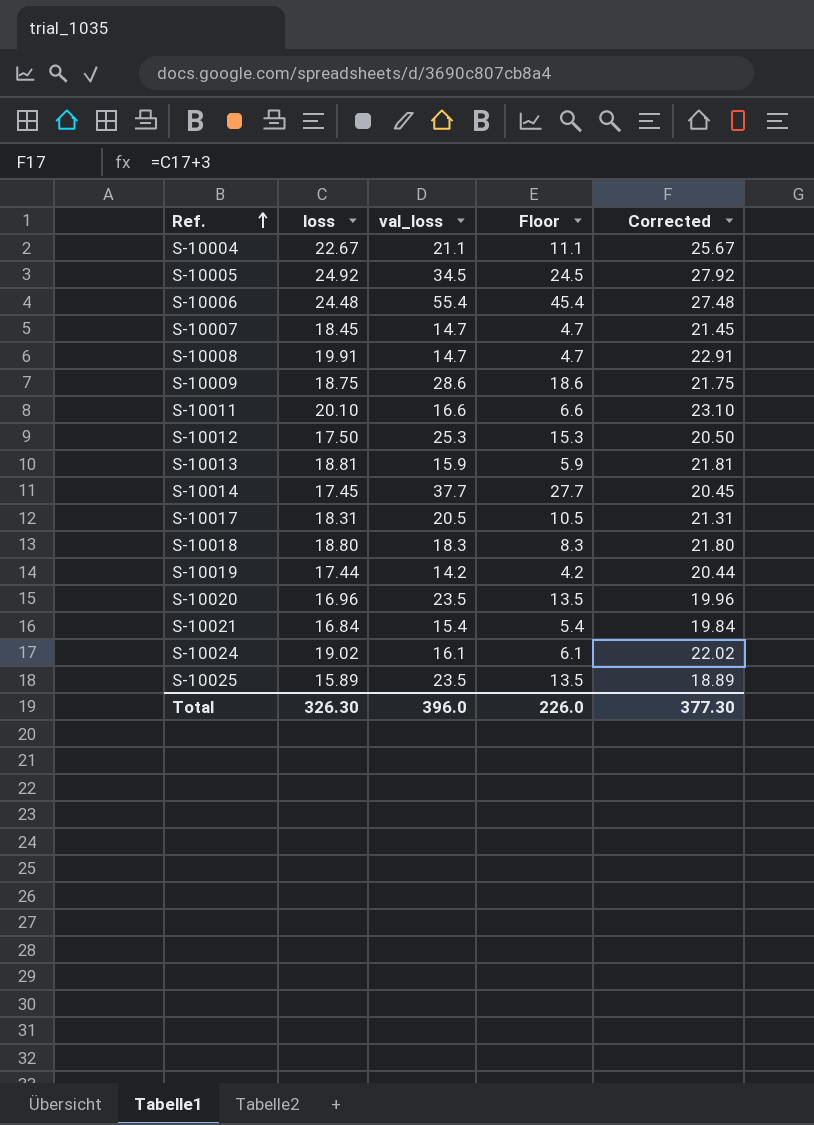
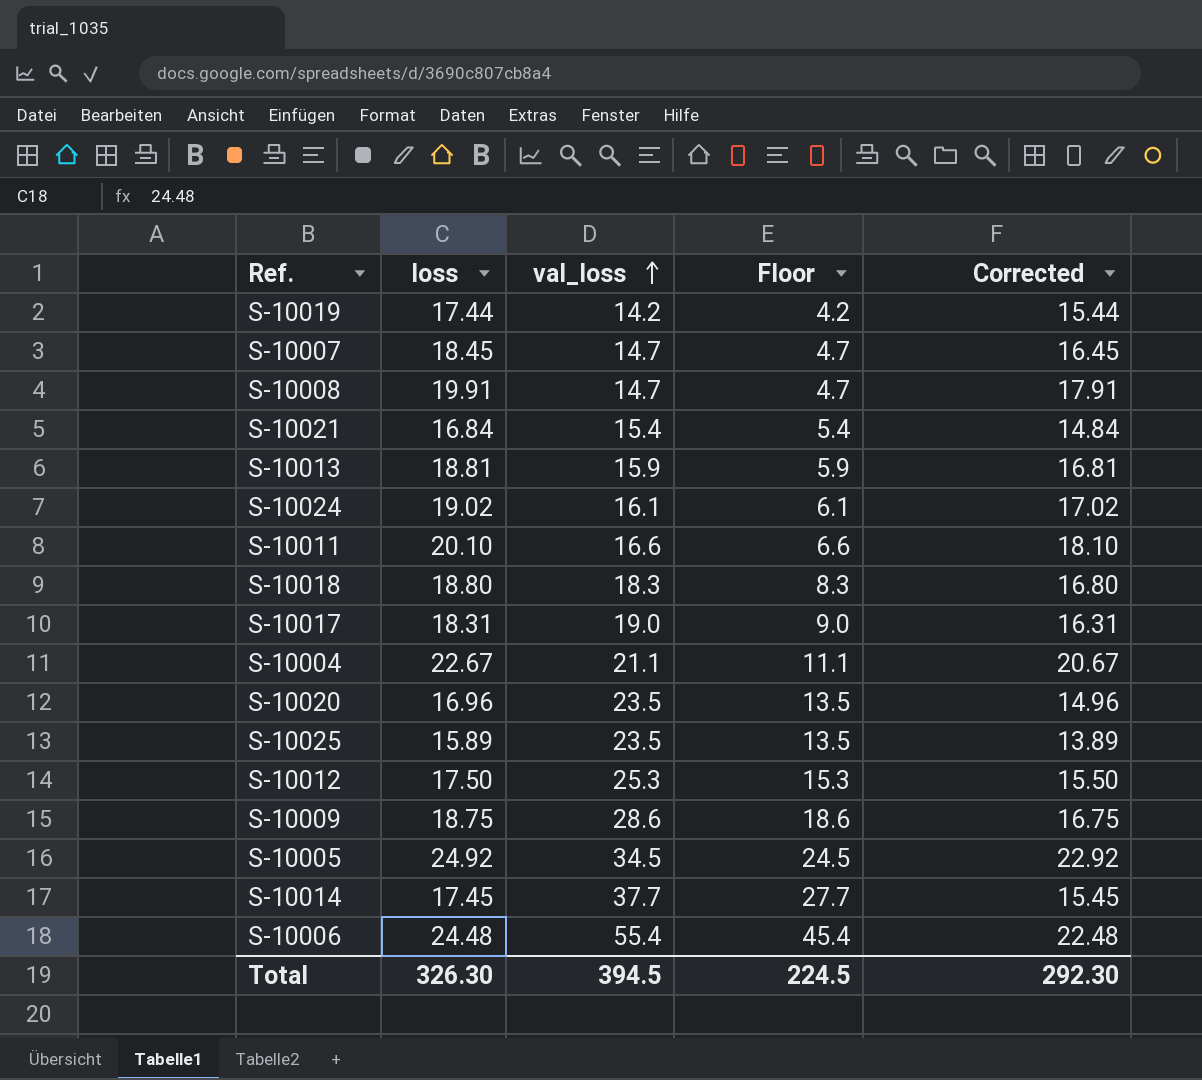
row order: Ref. ascending -> val_loss ascending
column Corrected | formula: [loss] + 3 -> [loss] - 2
S-10017 | val_loss: 20.5 -> 19.0
S-10017 | Floor: 10.5 -> 9.0
Total | val_loss: 396.0 -> 394.5
Total | Floor: 226.0 -> 224.5
Total | Corrected: 377.30 -> 292.30

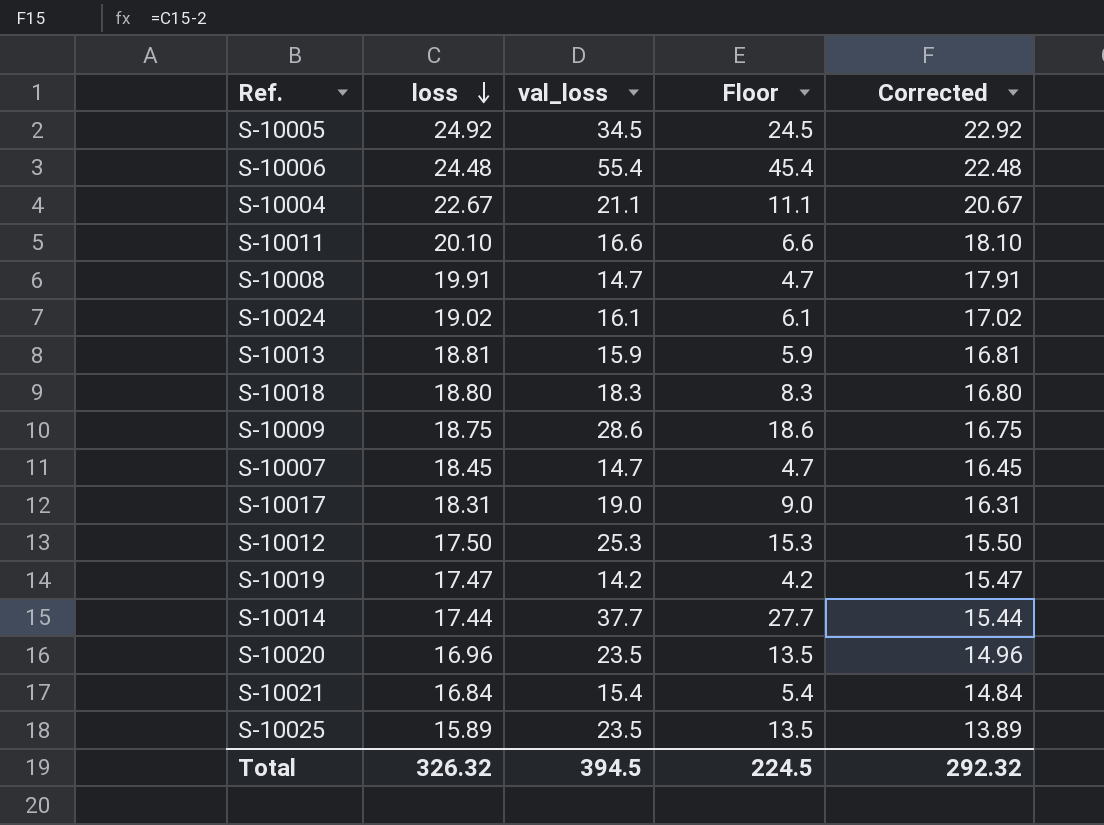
row order: val_loss ascending -> loss descending
S-10019 | loss: 17.44 -> 17.47
S-10019 | Corrected: 15.44 -> 15.47
S-10014 | loss: 17.45 -> 17.44
S-10014 | Corrected: 15.45 -> 15.44
Total | loss: 326.30 -> 326.32
Total | Corrected: 292.30 -> 292.32

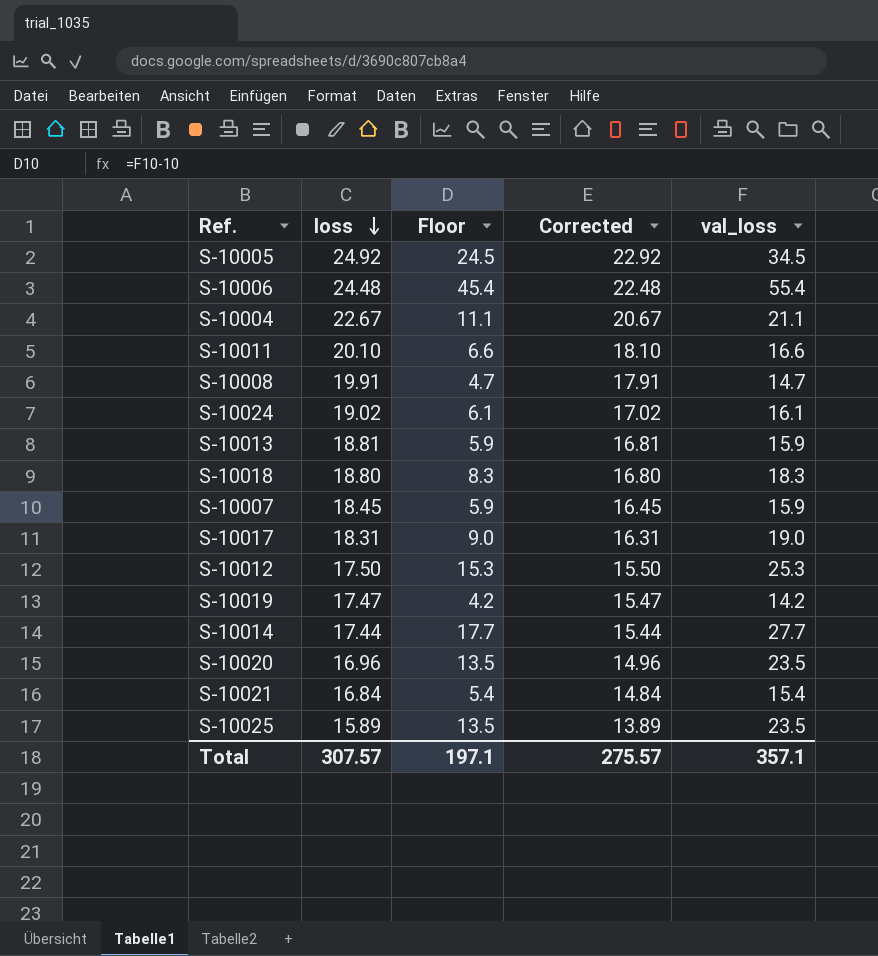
column val_loss | position: 3 -> 5
row S-10009: 18.75 | 28.6 | 18.6 | 16.75 -> none
S-10007 | Floor: 4.7 -> 5.9
S-10007 | val_loss: 14.7 -> 15.9
S-10014 | Floor: 27.7 -> 17.7
S-10014 | val_loss: 37.7 -> 27.7
Total | loss: 326.32 -> 307.57
Total | Floor: 224.5 -> 197.1
Total | Corrected: 292.32 -> 275.57
Total | val_loss: 394.5 -> 357.1

